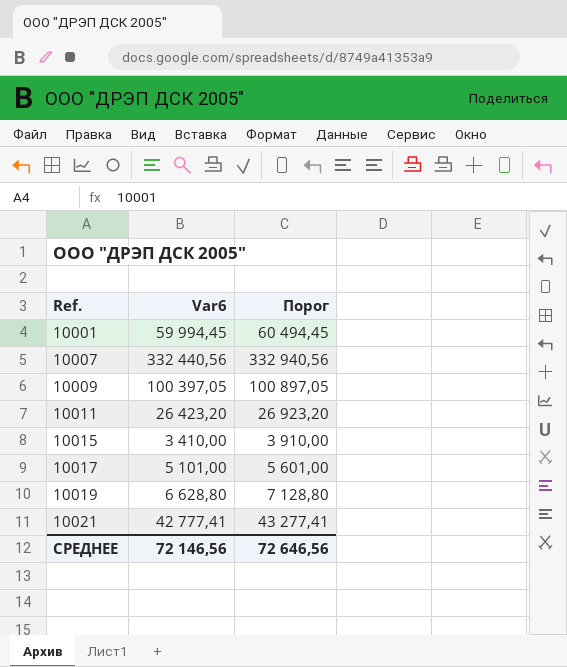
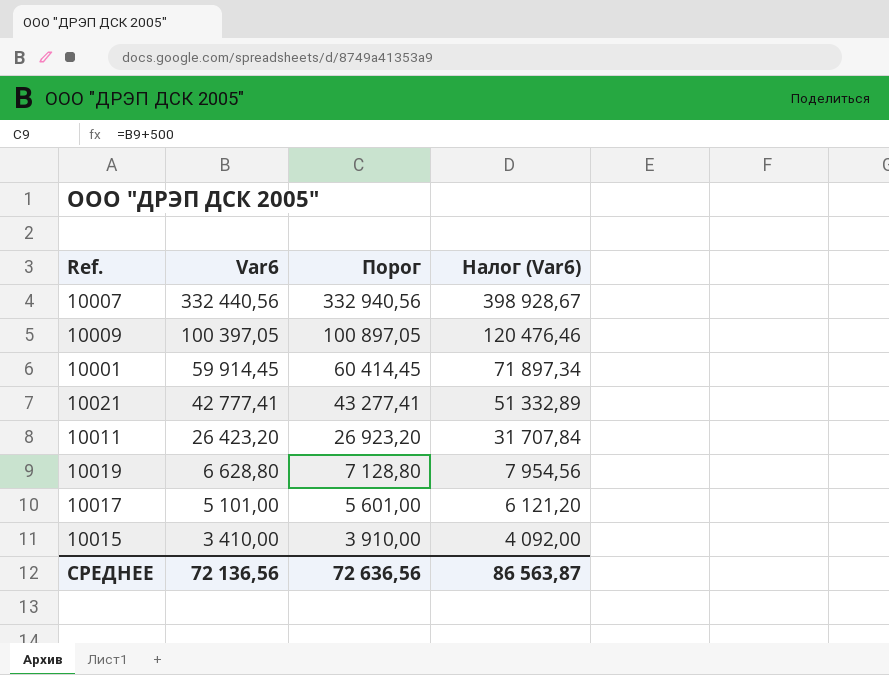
row order: Ref. ascending -> Var6 descending
column Налог (Var6) | formula: none -> [Var6] * 1,2
10001 | Var6: 59 994,45 -> 59 914,45
10001 | Порог: 60 494,45 -> 60 414,45
СРЕДНЕЕ | Var6: 72 146,56 -> 72 136,56
СРЕДНЕЕ | Порог: 72 646,56 -> 72 636,56

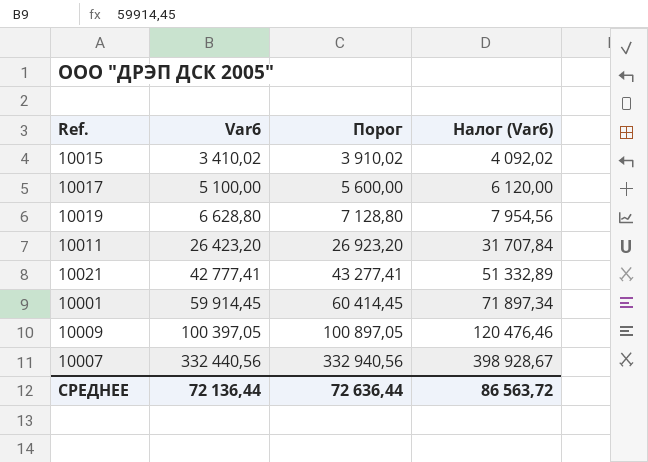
row order: Var6 descending -> Var6 ascending
10015 | Var6: 3 410,00 -> 3 410,02
10015 | Порог: 3 910,00 -> 3 910,02
10015 | Налог (Var6): 4 092,00 -> 4 092,02
10017 | Var6: 5 101,00 -> 5 100,00
10017 | Порог: 5 601,00 -> 5 600,00
10017 | Налог (Var6): 6 121,20 -> 6 120,00
СРЕДНЕЕ | Var6: 72 136,56 -> 72 136,44
СРЕДНЕЕ | Порог: 72 636,56 -> 72 636,44
СРЕДНЕЕ | Налог (Var6): 86 563,87 -> 86 563,72

